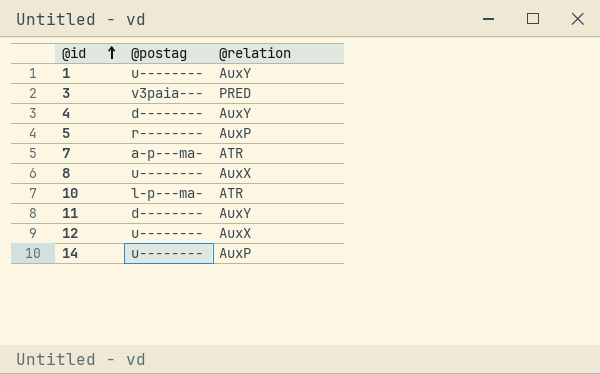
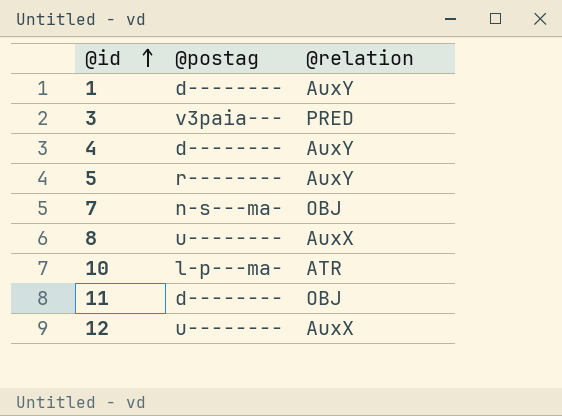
row 14: u-------- | AuxP -> none
1 | @postag: u-------- -> d--------
5 | @relation: AuxP -> AuxY
7 | @postag: a-p---ma- -> n-s---ma-
7 | @relation: ATR -> OBJ
11 | @relation: AuxY -> OBJ

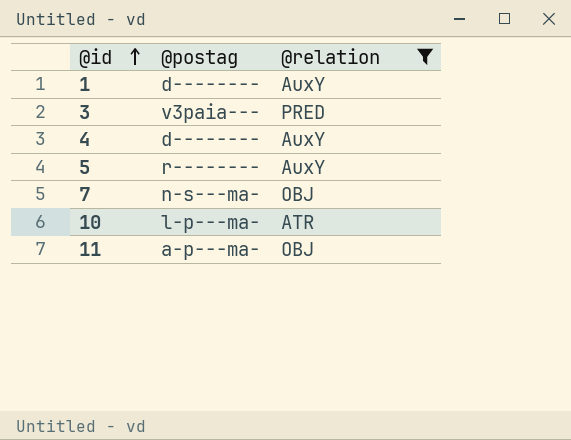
filter: none -> @relation != AuxX
11 | @postag: d-------- -> a-p---ma-

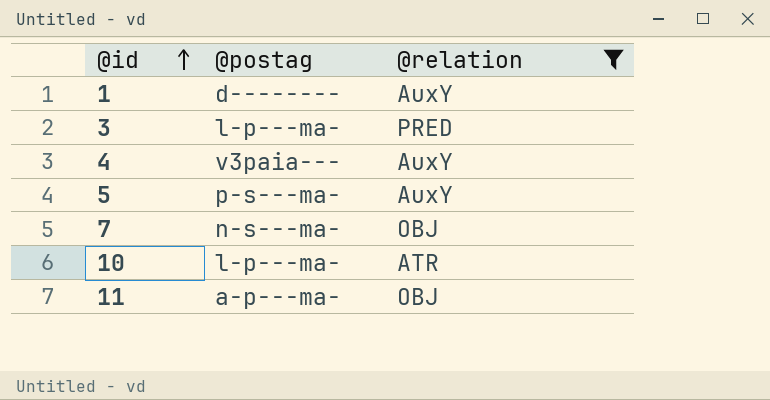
3 | @postag: v3paia--- -> l-p---ma-
4 | @postag: d-------- -> v3paia---
5 | @postag: r-------- -> p-s---ma-

